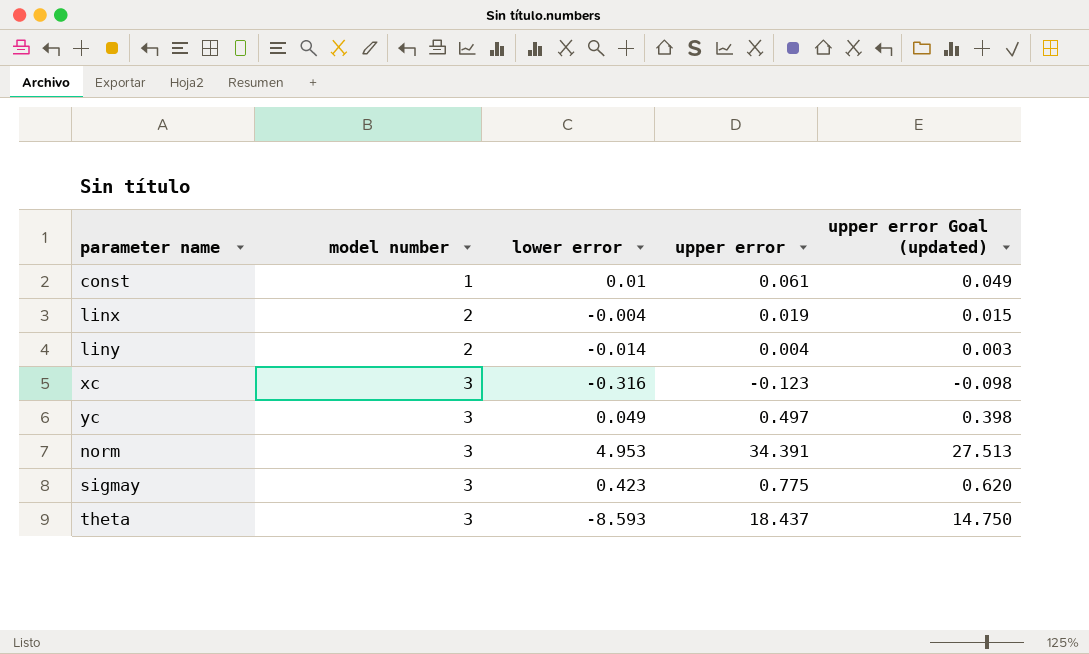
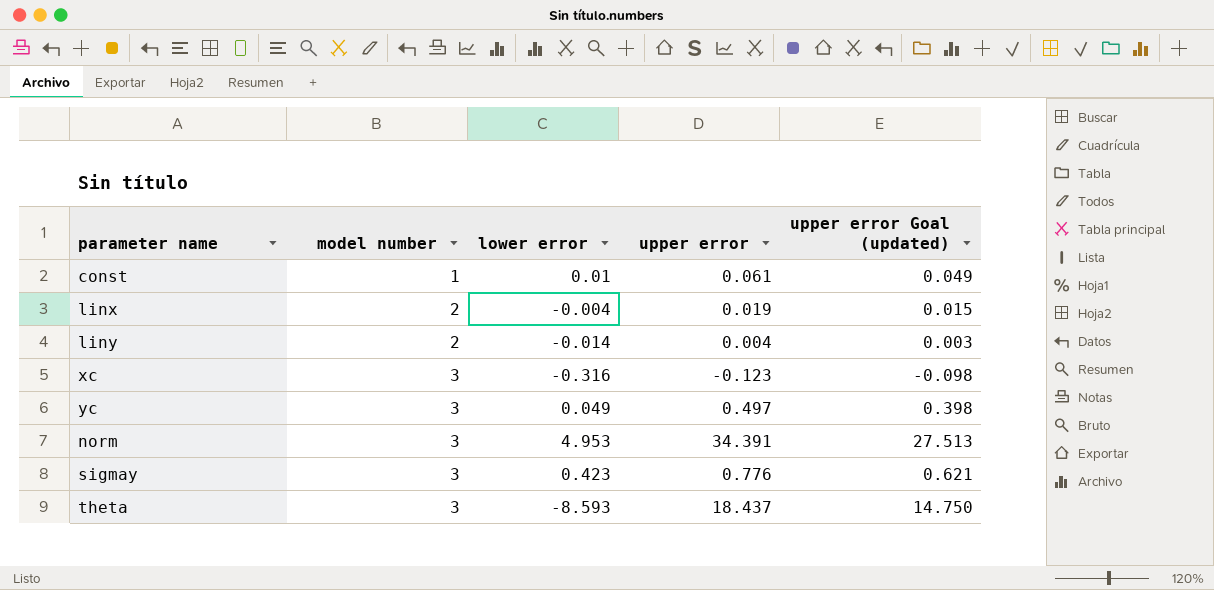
sigmay | upper error: 0.775 -> 0.776
sigmay | upper error Goal (updated): 0.620 -> 0.621

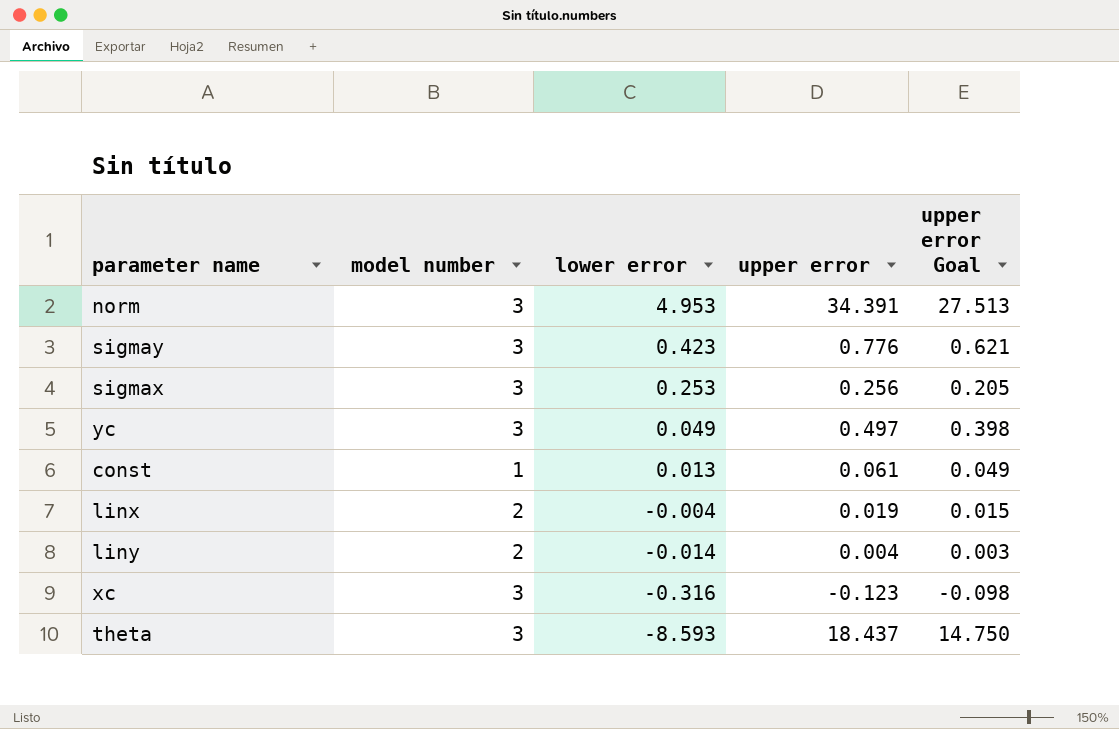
row order: model number ascending -> lower error descending
column name: upper error Goal (updated) -> upper error Goal
row sigmax: none -> 3 | 0.253 | 0.256 | 0.205
const | lower error: 0.01 -> 0.013

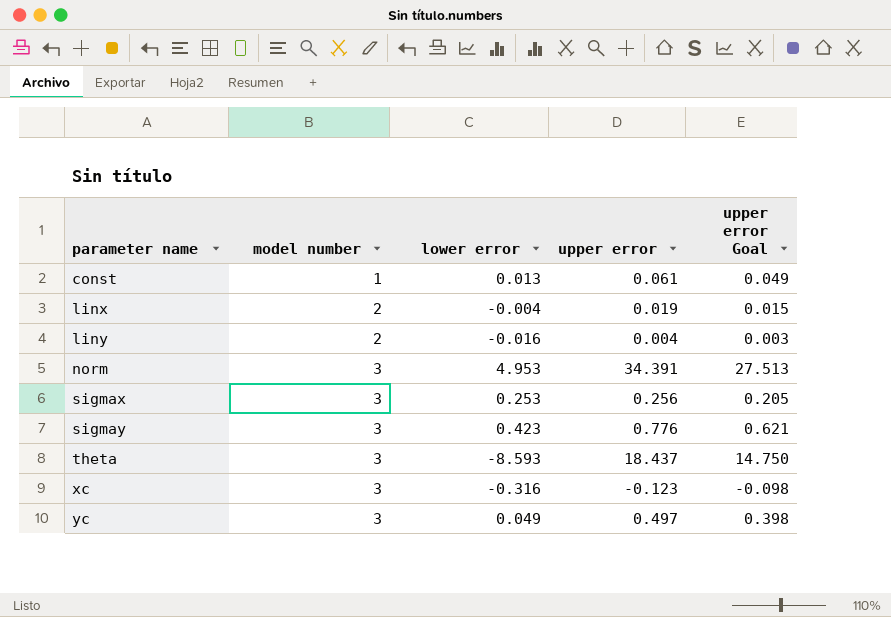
row order: lower error descending -> parameter name ascending
liny | lower error: -0.014 -> -0.016

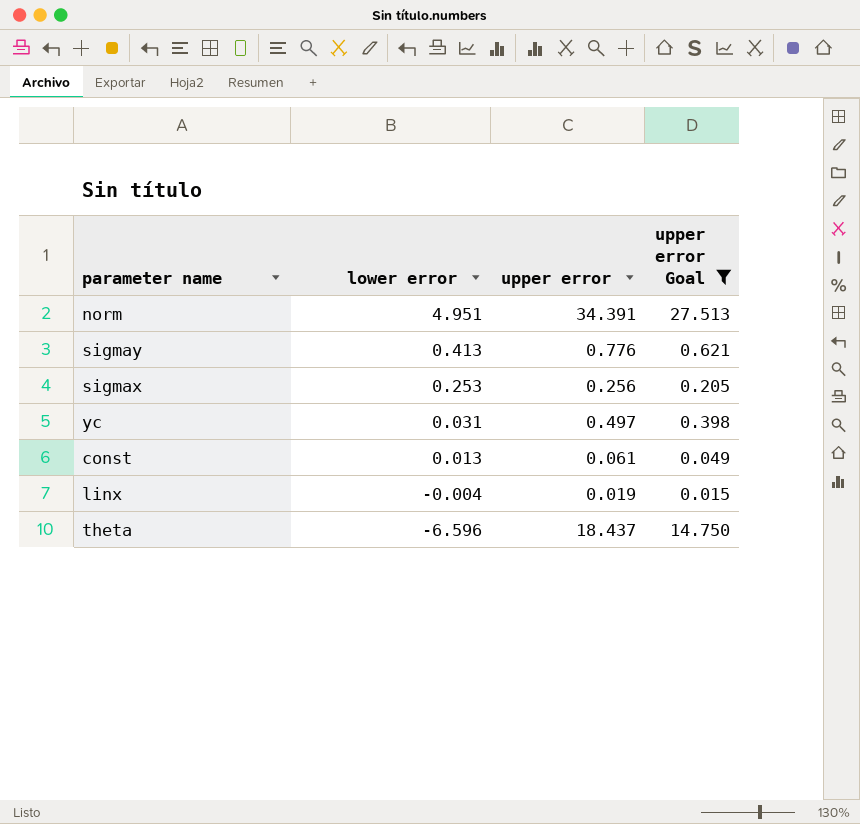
filter: none -> upper error Goal >= 0.015
row order: parameter name ascending -> lower error descending
column model number | position: 2 -> none
norm | lower error: 4.953 -> 4.951
sigmay | lower error: 0.423 -> 0.413
yc | lower error: 0.049 -> 0.031
theta | lower error: -8.593 -> -6.596

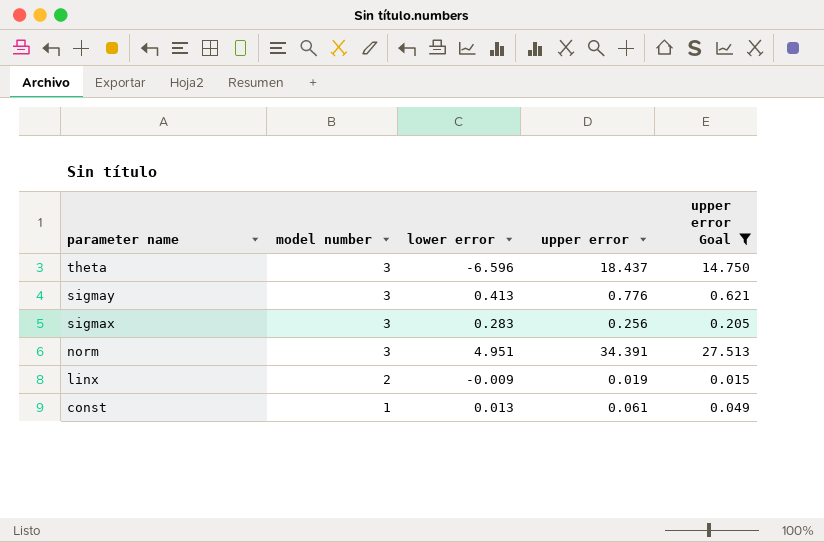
row order: lower error descending -> parameter name descending
column model number | position: none -> 2
row yc: 0.031 | 0.497 | 0.398 -> none
sigmax | lower error: 0.253 -> 0.283
linx | lower error: -0.004 -> -0.009

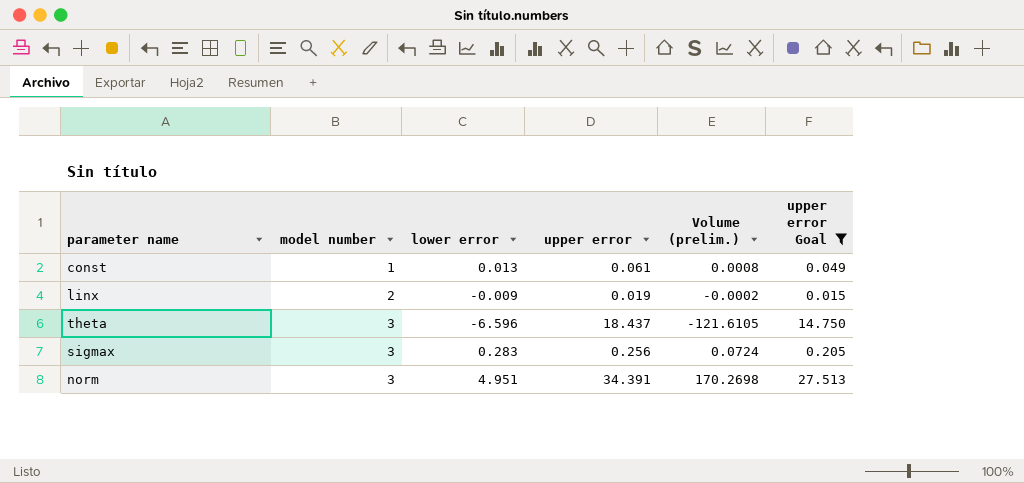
row order: parameter name descending -> model number ascending
column Volume (prelim.) | formula: none -> [lower error] * [upper error]
row sigmay: 3 | 0.413 | 0.776 | 0.621 -> none

